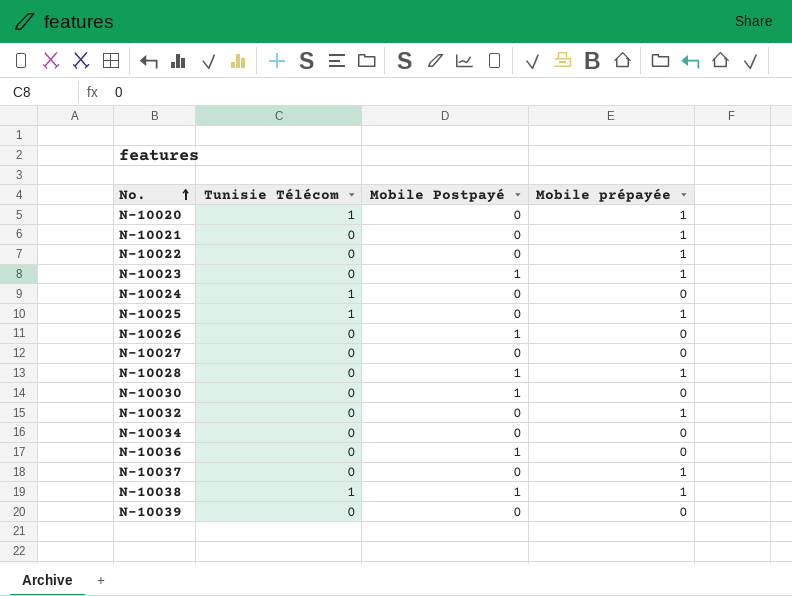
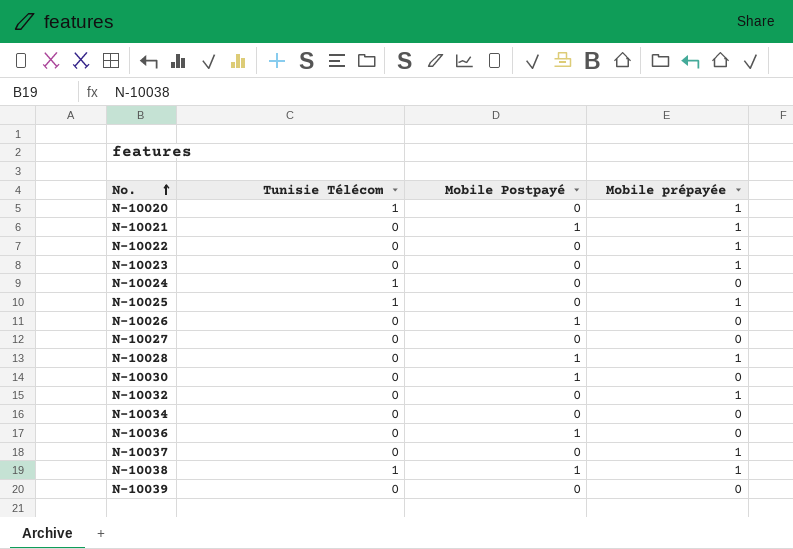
N-10021 | Mobile Postpayé: 0 -> 1
N-10023 | Mobile Postpayé: 1 -> 0

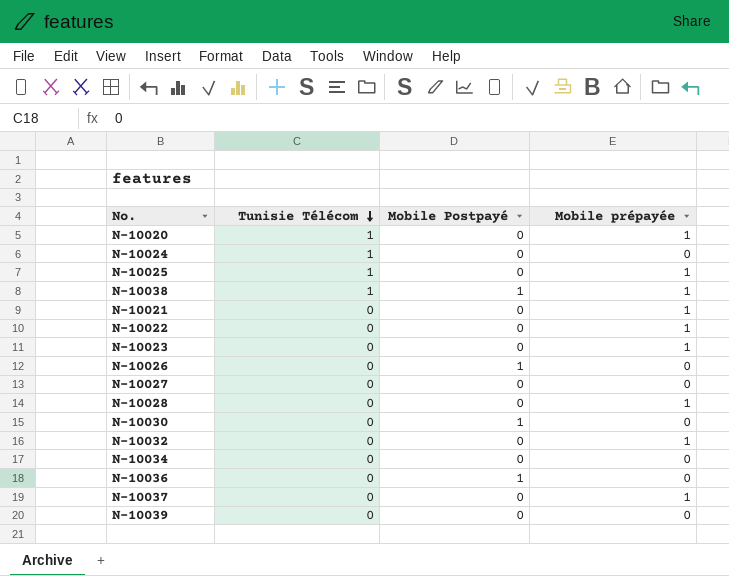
row order: No. ascending -> Tunisie Télécom descending
N-10021 | Mobile Postpayé: 1 -> 0
N-10028 | Mobile Postpayé: 1 -> 0

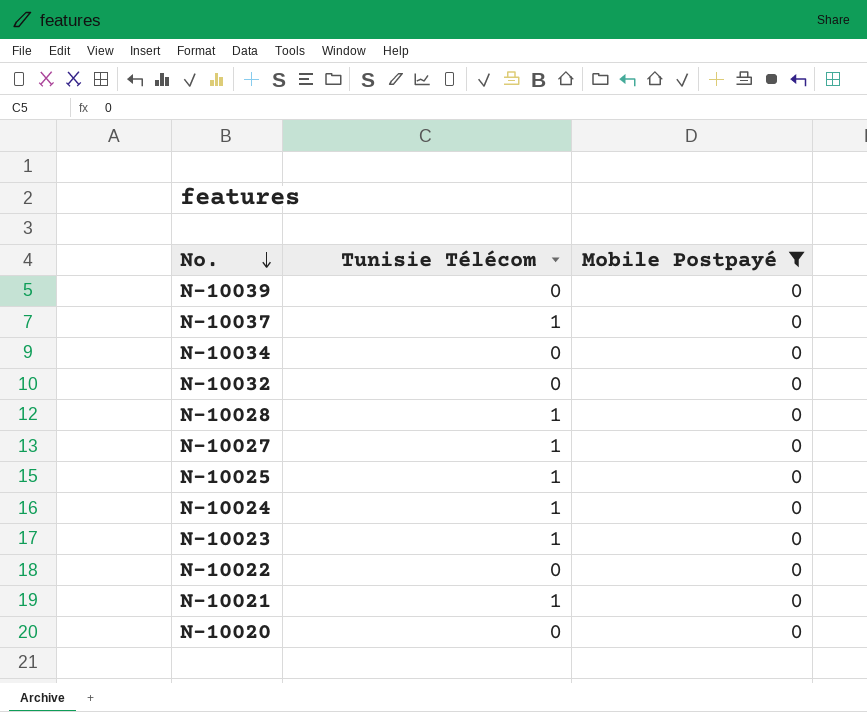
filter: none -> Mobile Postpayé = 0
row order: Tunisie Télécom descending -> No. descending
column Mobile prépayée | position: 4 -> none
N-10037 | Tunisie Télécom: 0 -> 1
N-10028 | Tunisie Télécom: 0 -> 1
N-10027 | Tunisie Télécom: 0 -> 1
N-10023 | Tunisie Télécom: 0 -> 1
N-10021 | Tunisie Télécom: 0 -> 1
N-10020 | Tunisie Télécom: 1 -> 0

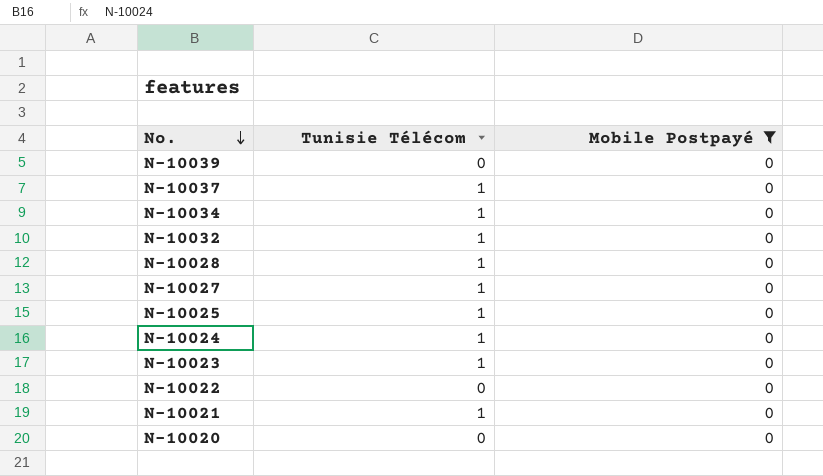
N-10034 | Tunisie Télécom: 0 -> 1
N-10032 | Tunisie Télécom: 0 -> 1

